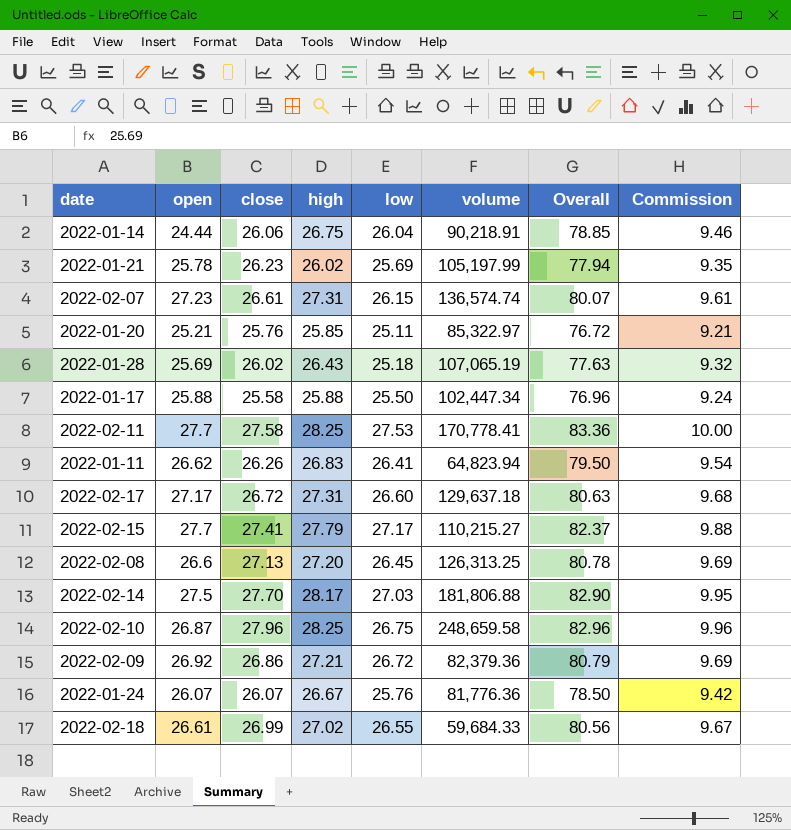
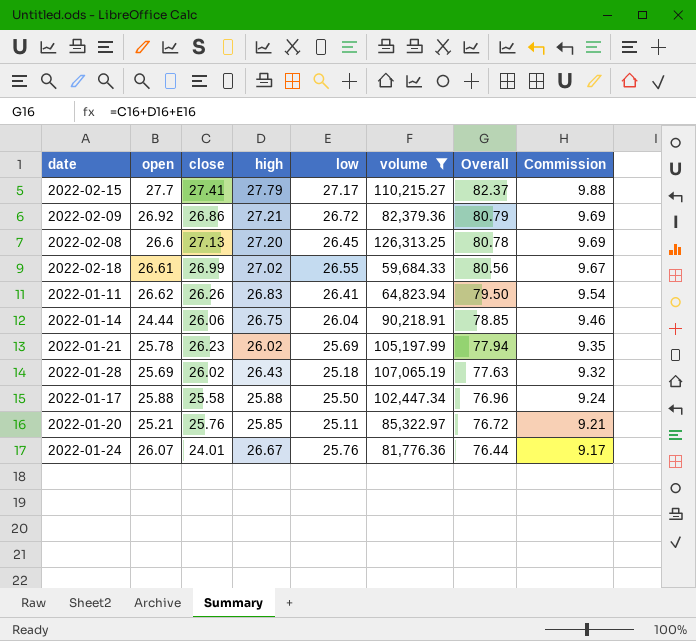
filter: none -> volume <= 126,313.25
row order: none -> Overall descending
2022-01-24 | close: 26.07 -> 24.01
2022-01-24 | Overall: 78.50 -> 76.44
2022-01-24 | Commission: 9.42 -> 9.17

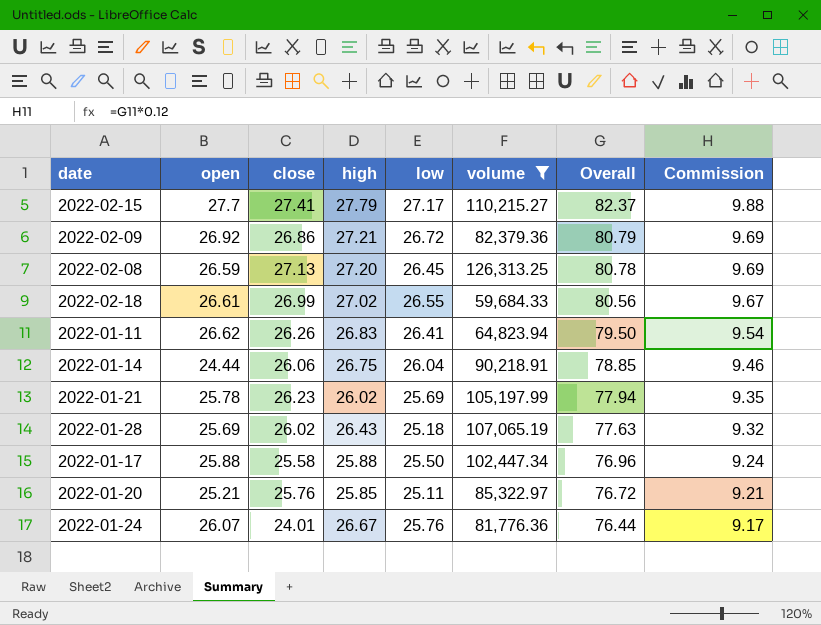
2022-02-08 | open: 26.6 -> 26.59

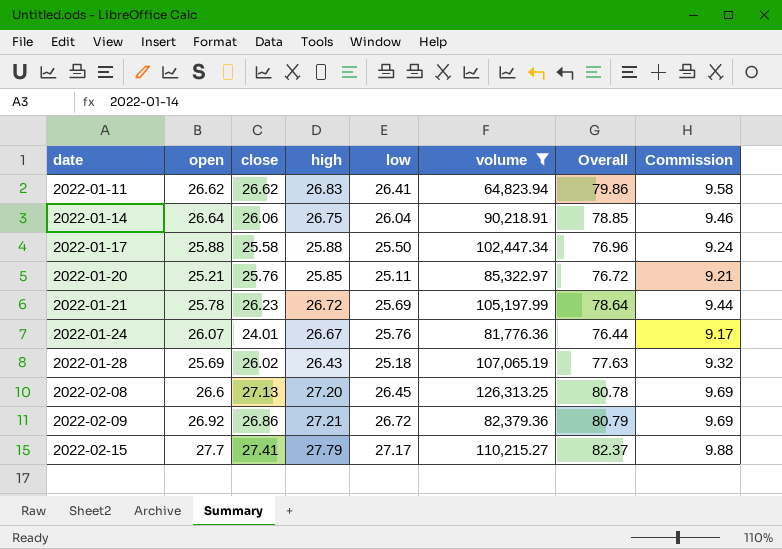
row order: Overall descending -> date ascending
row 2022-02-18: 26.61 | 26.99 | 27.02 | 26.55 | 59,684.33 | 80.56 | 9.67 -> none
2022-01-11 | close: 26.26 -> 26.62
2022-01-11 | Overall: 79.50 -> 79.86
2022-01-11 | Commission: 9.54 -> 9.58
2022-01-14 | open: 24.44 -> 26.64
2022-01-21 | high: 26.02 -> 26.72
2022-01-21 | Overall: 77.94 -> 78.64
2022-01-21 | Commission: 9.35 -> 9.44
2022-02-08 | open: 26.59 -> 26.6

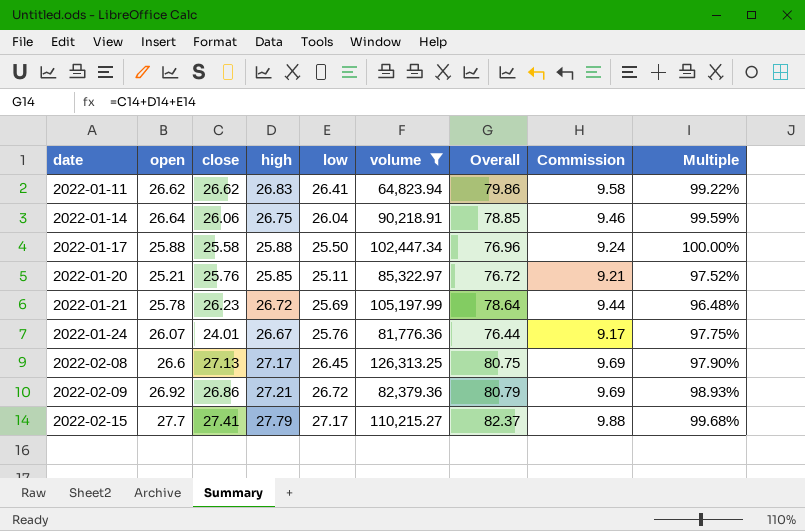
column Multiple | formula: none -> [open] / [high]
row 2022-01-28: 25.69 | 26.02 | 26.43 | 25.18 | 107,065.19 | 77.63 | 9.32 -> none
2022-02-08 | high: 27.20 -> 27.17
2022-02-08 | Overall: 80.78 -> 80.75

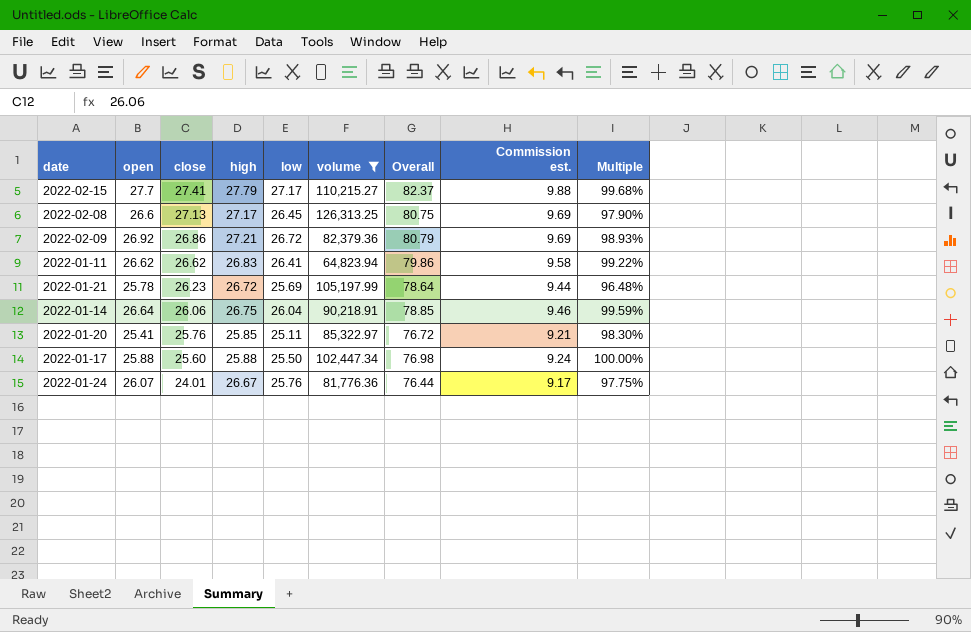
row order: date ascending -> close descending
column name: Commission -> Commission est.
2022-01-20 | open: 25.21 -> 25.41
2022-01-20 | Multiple: 97.52% -> 98.30%
2022-01-17 | close: 25.58 -> 25.60
2022-01-17 | Overall: 76.96 -> 76.98

